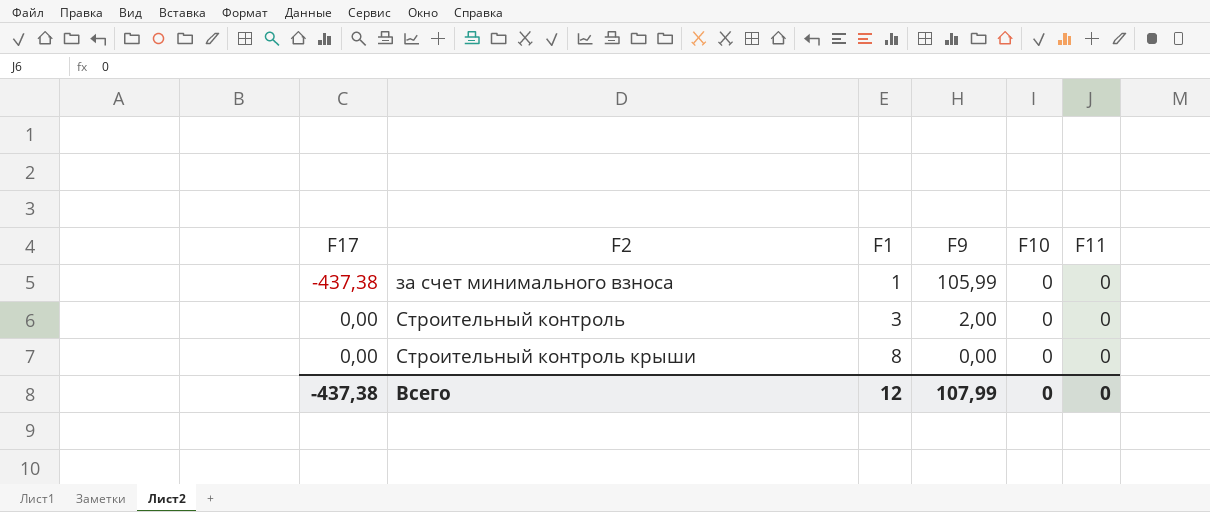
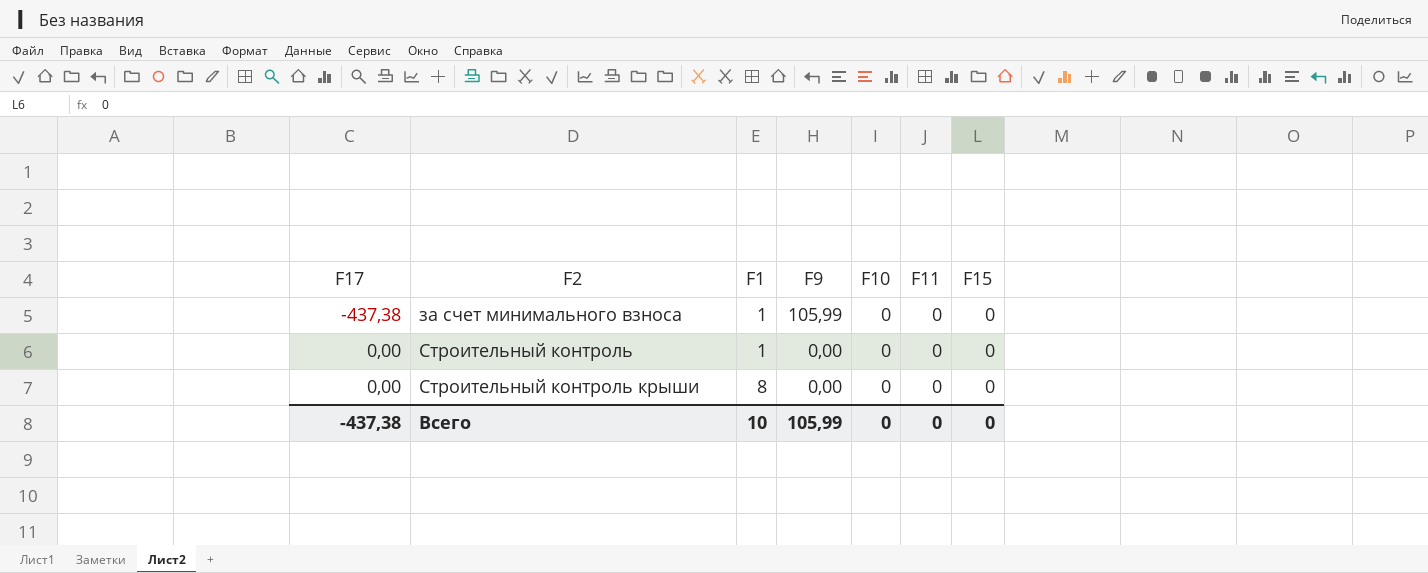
column F15 | position: none -> 7
Строительный контроль | F1: 3 -> 1
Строительный контроль | F9: 2,00 -> 0,00
Всего | F1: 12 -> 10
Всего | F9: 107,99 -> 105,99

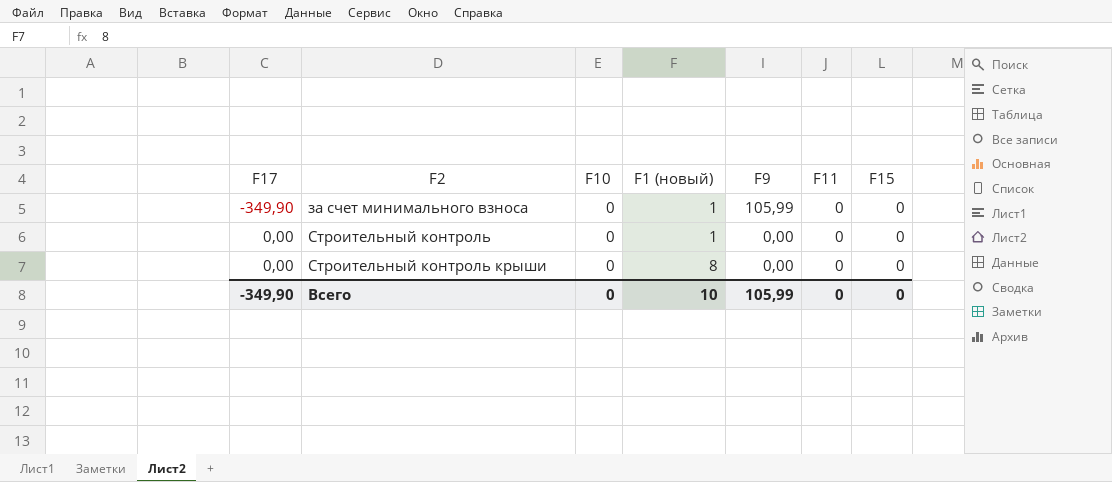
column F10 | position: 5 -> 3
column name: F1 -> F1 (новый)
за счет минимального взноса | F17: -437,38 -> -349,90
Всего | F17: -437,38 -> -349,90

